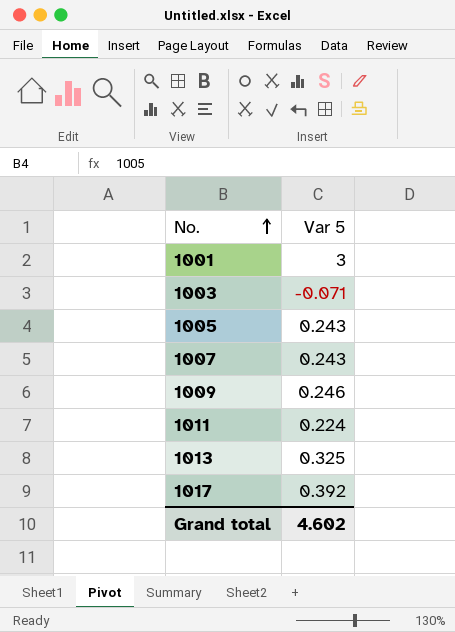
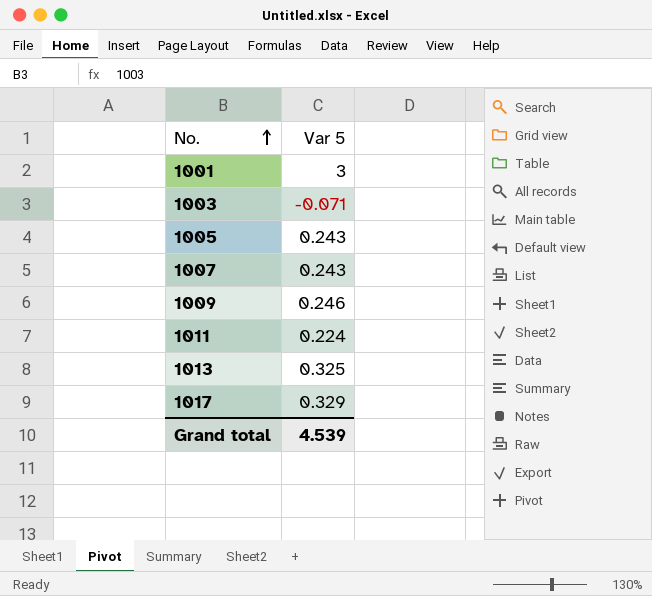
1017 | Var 5: 0.392 -> 0.329
Grand total | Var 5: 4.602 -> 4.539

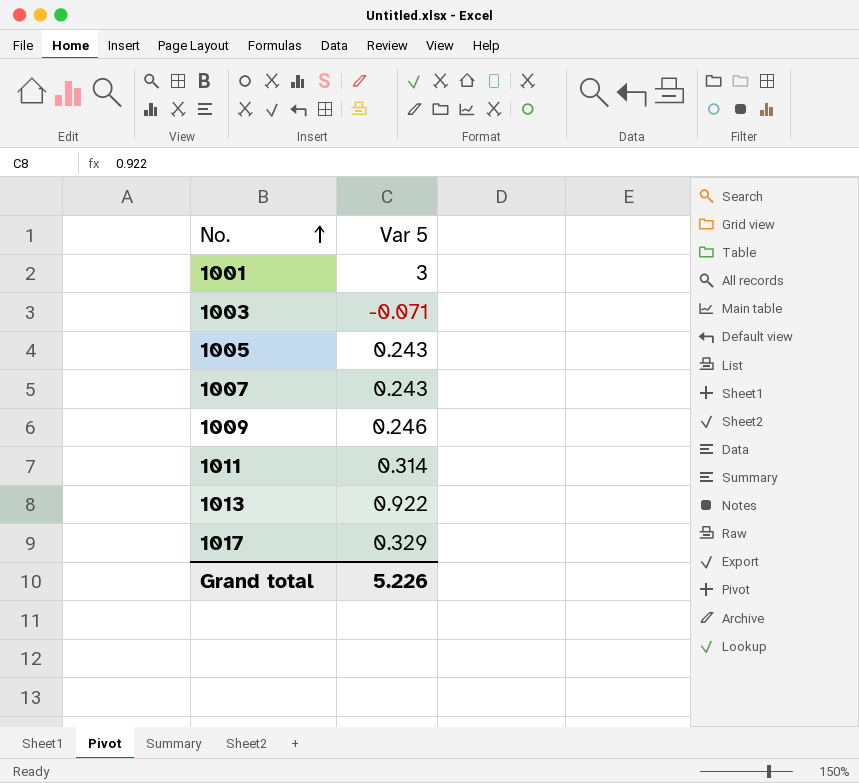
1011 | Var 5: 0.224 -> 0.314
1013 | Var 5: 0.325 -> 0.922
Grand total | Var 5: 4.539 -> 5.226

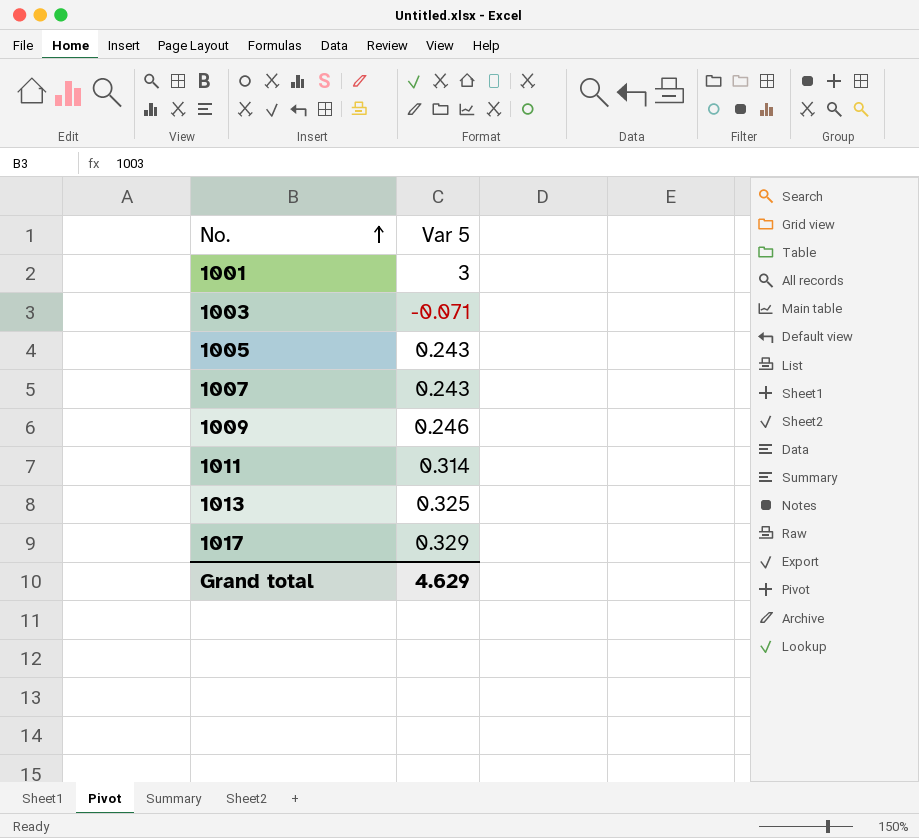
1013 | Var 5: 0.922 -> 0.325
Grand total | Var 5: 5.226 -> 4.629

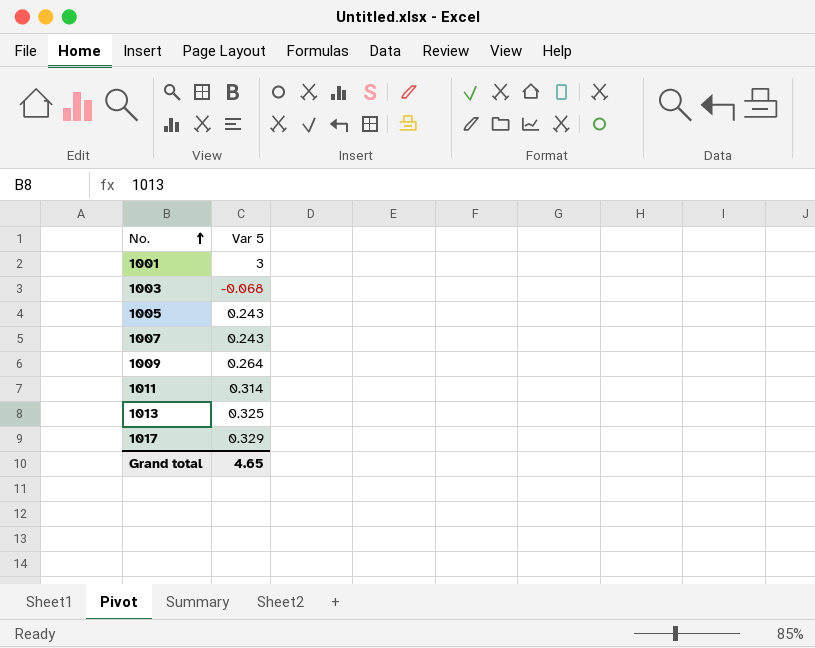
1003 | Var 5: -0.071 -> -0.068
1009 | Var 5: 0.246 -> 0.264
Grand total | Var 5: 4.629 -> 4.65

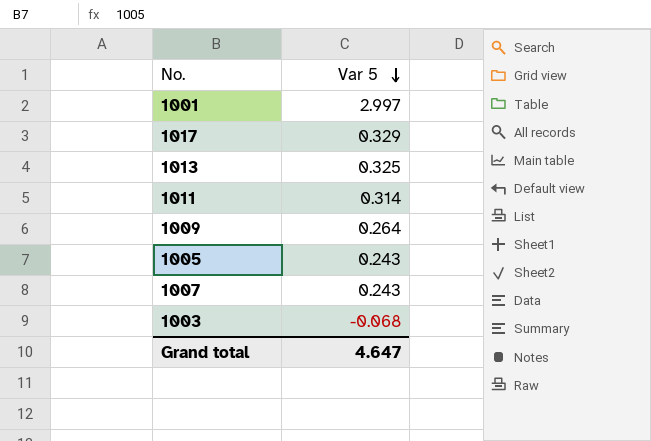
row order: No. ascending -> Var 5 descending
1001 | Var 5: 3 -> 2.997
Grand total | Var 5: 4.65 -> 4.647

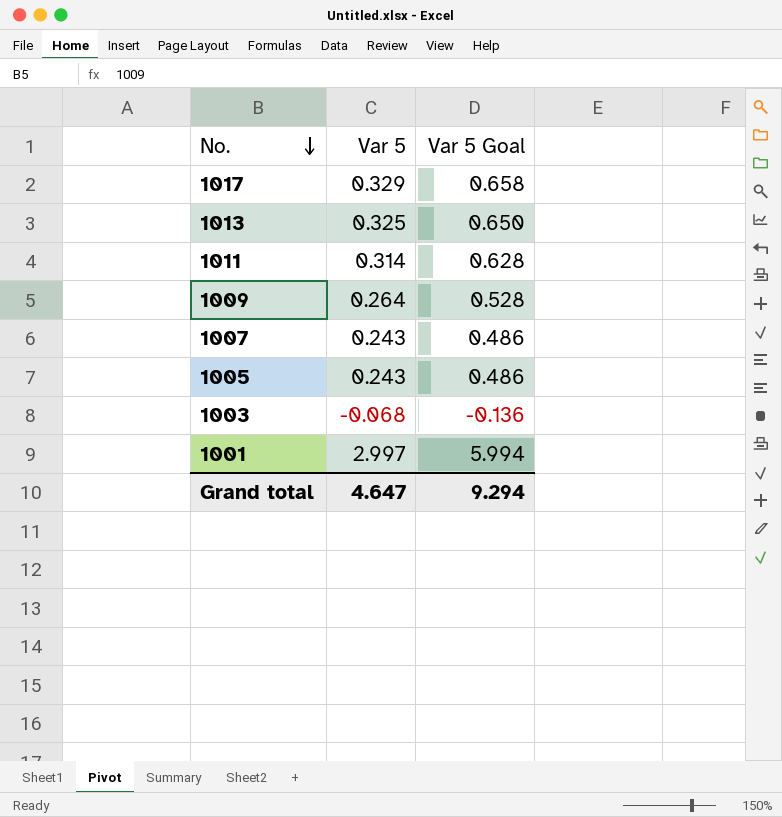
row order: Var 5 descending -> No. descending
column Var 5 Goal | formula: none -> [Var 5] * 2

